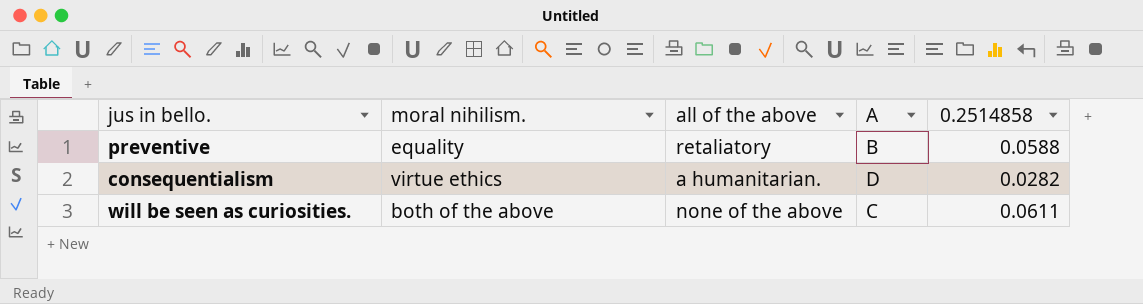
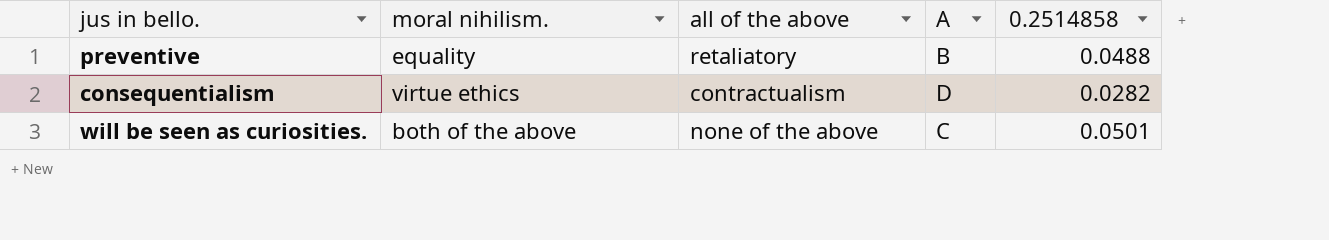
preventive | 0.2514858: 0.0588 -> 0.0488
consequentialism | all of the above: a humanitarian. -> contractualism
will be seen as curiosities. | 0.2514858: 0.0611 -> 0.0501

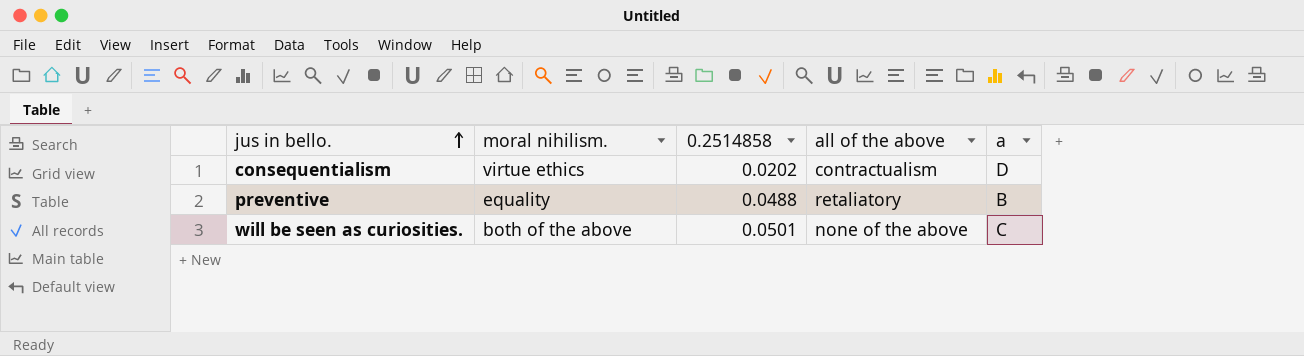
row order: none -> jus in bello. ascending
column 0.2514858 | position: 5 -> 3
column name: A -> a
consequentialism | 0.2514858: 0.0282 -> 0.0202

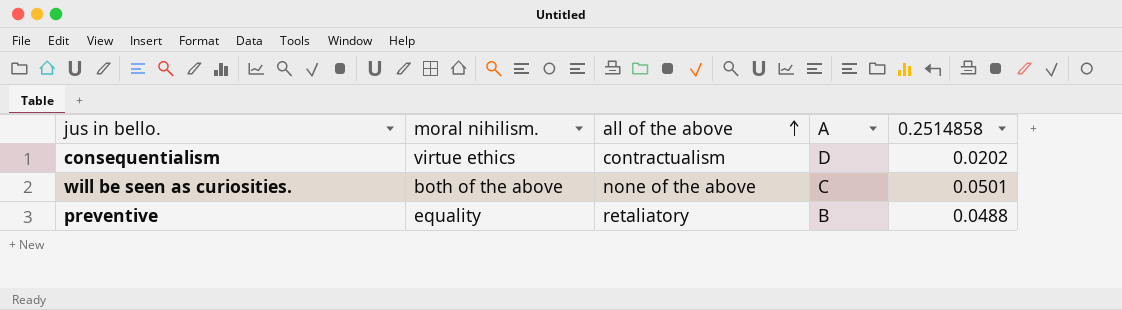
row order: jus in bello. ascending -> all of the above ascending
column name: a -> A
column 0.2514858 | position: 3 -> 5

